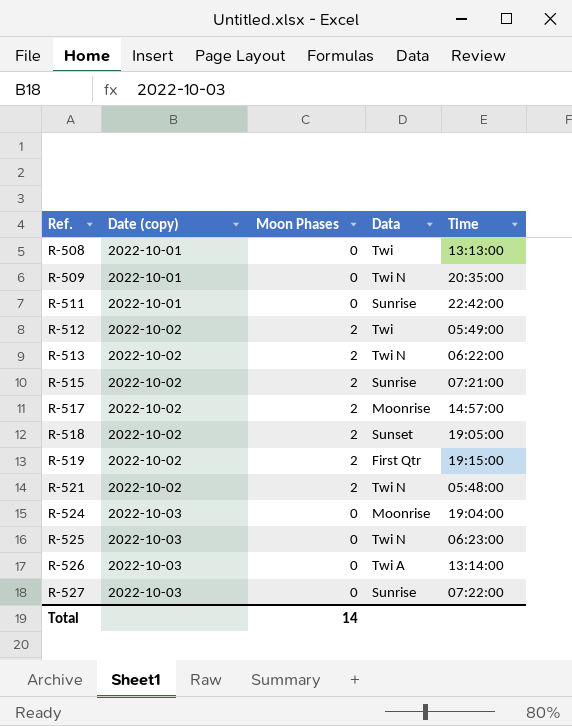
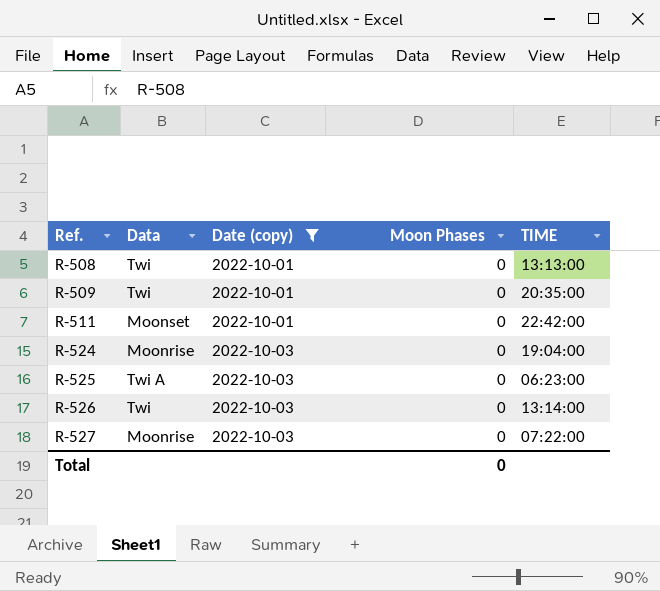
filter: none -> Date (copy) != 2022-10-02
column Data | position: 4 -> 2
column name: Time -> TIME
R-509 | Data: Twi N -> Twi
R-511 | Data: Sunrise -> Moonset
R-525 | Data: Twi N -> Twi A
R-526 | Data: Twi A -> Twi
R-527 | Data: Sunrise -> Moonrise
Total | Moon Phases: 14 -> 0

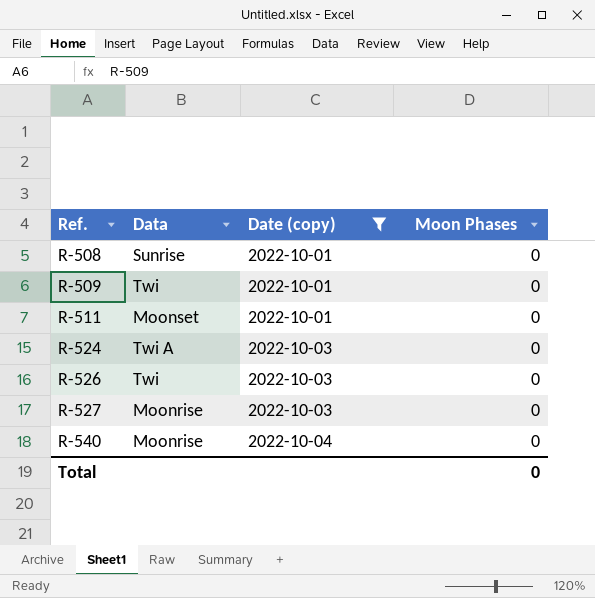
column TIME | position: 5 -> none
row R-525: Twi A | 2022-10-03 | 0 | 06:23:00 -> none
R-508 | Data: Twi -> Sunrise
R-524 | Data: Moonrise -> Twi A
row R-540: none -> Moonrise | 2022-10-04 | 0

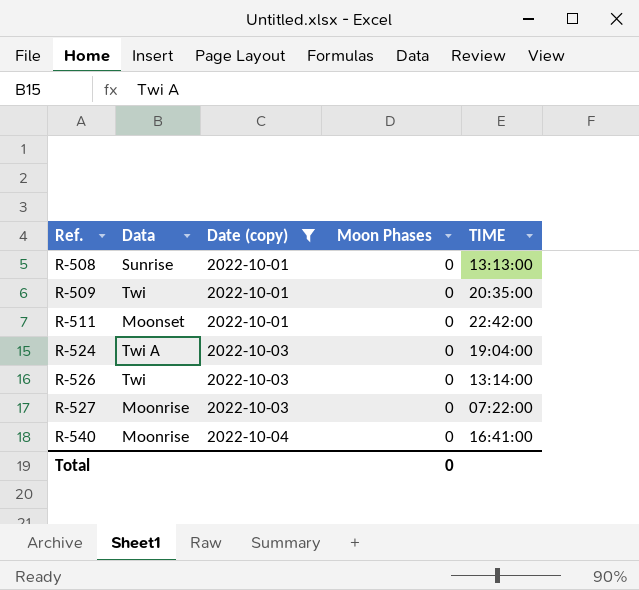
column TIME | position: none -> 5

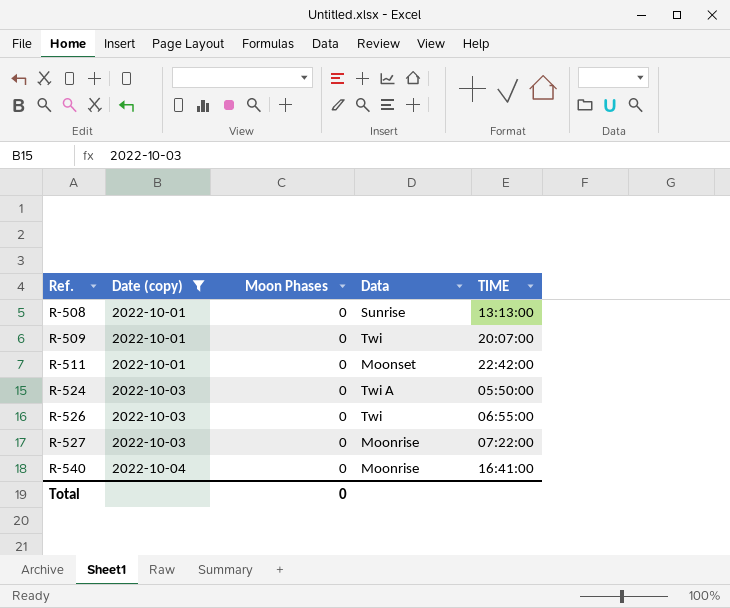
column Data | position: 2 -> 4
R-509 | TIME: 20:35:00 -> 20:07:00
R-524 | TIME: 19:04:00 -> 05:50:00
R-526 | TIME: 13:14:00 -> 06:55:00

